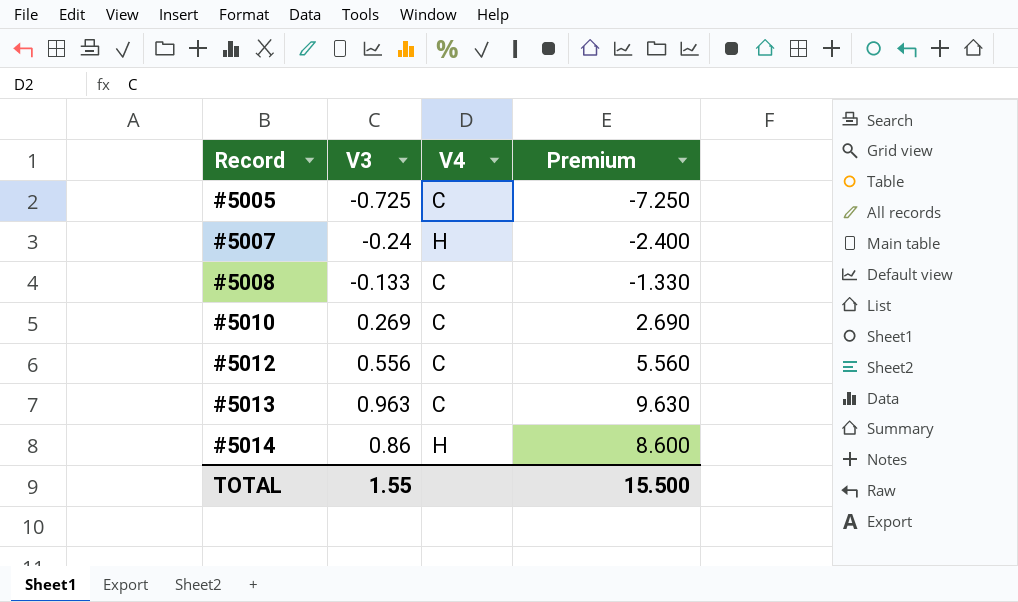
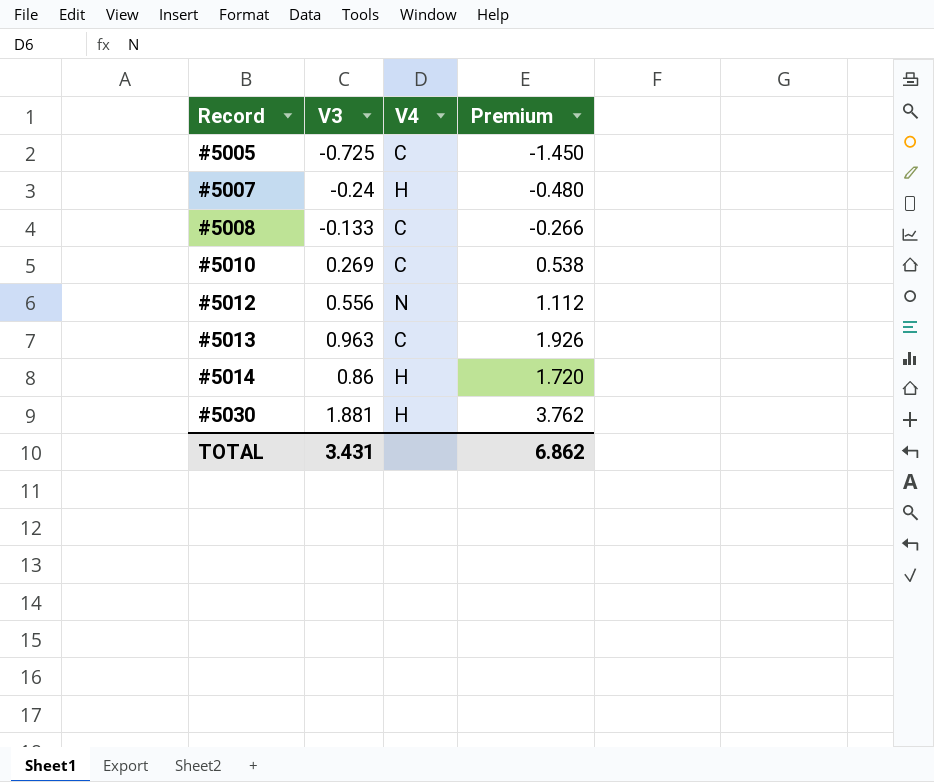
column Premium | formula: [V3] * 10 -> [V3] * 2
#5012 | V4: C -> N
row #5030: none -> 1.881 | H | 3.762
TOTAL | V3: 1.55 -> 3.431
TOTAL | Premium: 15.500 -> 6.862

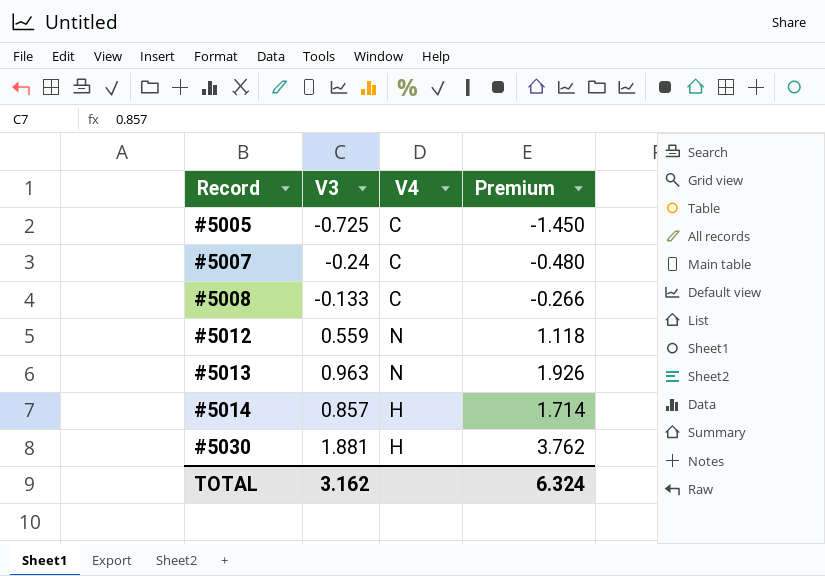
row #5010: 0.269 | C | 0.538 -> none
#5007 | V4: H -> C
#5012 | V3: 0.556 -> 0.559
#5012 | Premium: 1.112 -> 1.118
#5013 | V4: C -> N
#5014 | V3: 0.86 -> 0.857
#5014 | Premium: 1.720 -> 1.714
TOTAL | V3: 3.431 -> 3.162
TOTAL | Premium: 6.862 -> 6.324

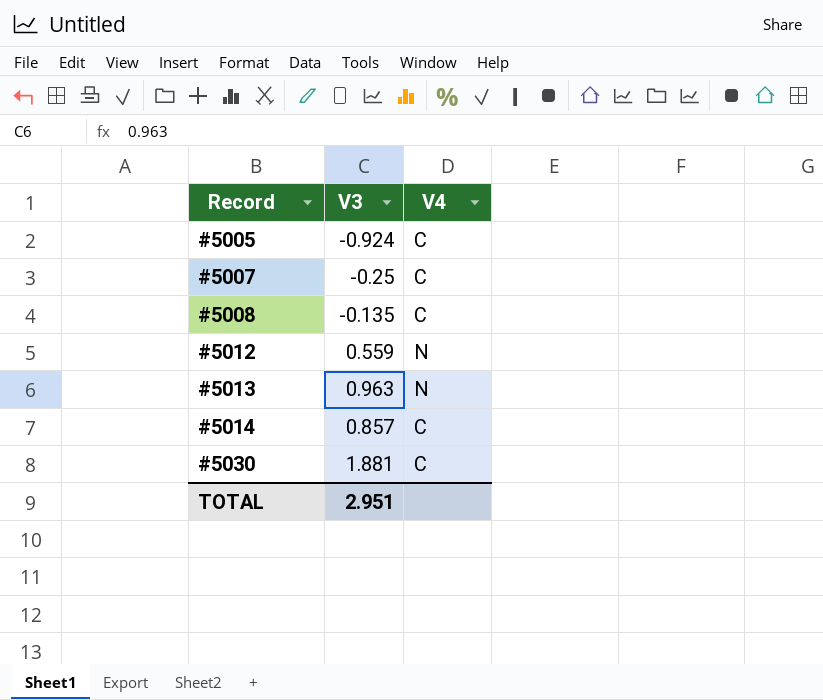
column Premium | formula: [V3] * 2 -> none
#5005 | V3: -0.725 -> -0.924
#5007 | V3: -0.24 -> -0.25
#5008 | V3: -0.133 -> -0.135
#5014 | V4: H -> C
#5030 | V4: H -> C
TOTAL | V3: 3.162 -> 2.951

